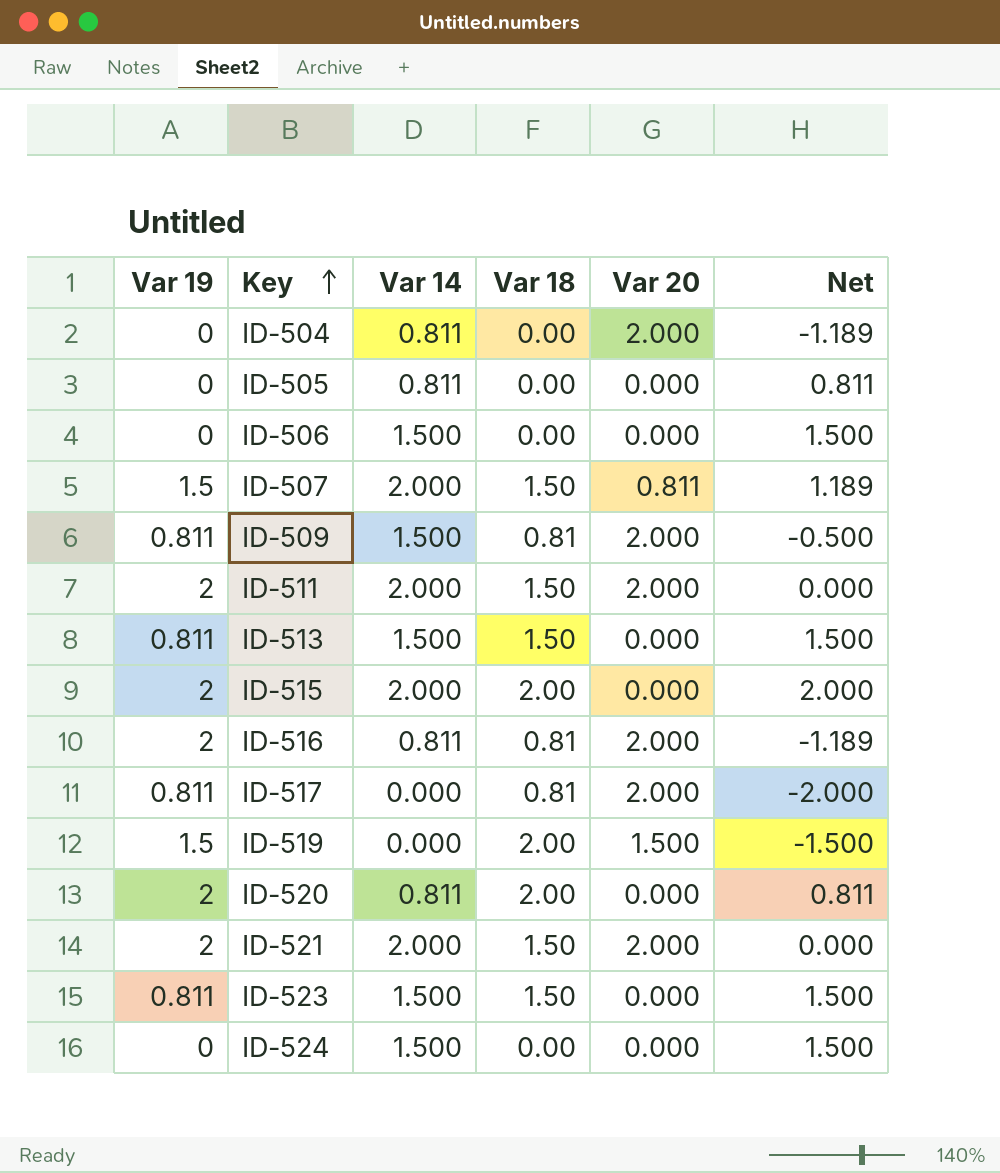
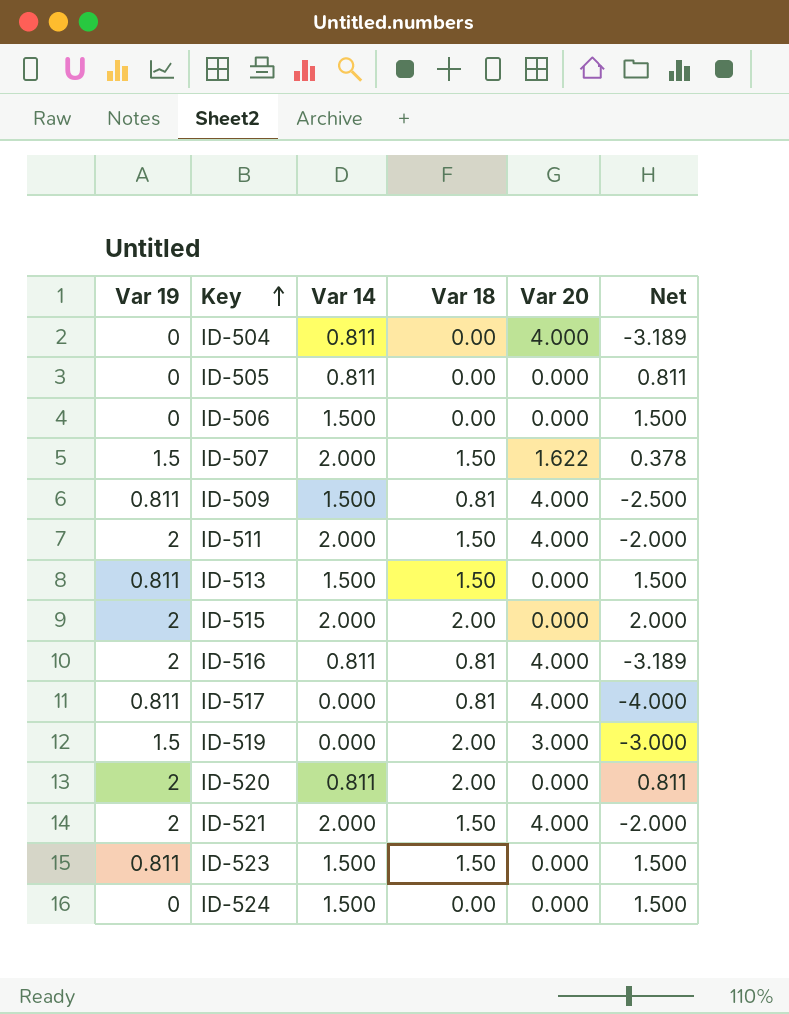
ID-504 | Var 20: 2.000 -> 4.000
ID-504 | Net: -1.189 -> -3.189
ID-507 | Var 20: 0.811 -> 1.622
ID-507 | Net: 1.189 -> 0.378
ID-509 | Var 20: 2.000 -> 4.000
ID-509 | Net: -0.500 -> -2.500
ID-511 | Var 20: 2.000 -> 4.000
ID-511 | Net: 0.000 -> -2.000
ID-516 | Var 20: 2.000 -> 4.000
ID-516 | Net: -1.189 -> -3.189
ID-517 | Var 20: 2.000 -> 4.000
ID-517 | Net: -2.000 -> -4.000
ID-519 | Var 20: 1.500 -> 3.000
ID-519 | Net: -1.500 -> -3.000
ID-521 | Var 20: 2.000 -> 4.000
ID-521 | Net: 0.000 -> -2.000

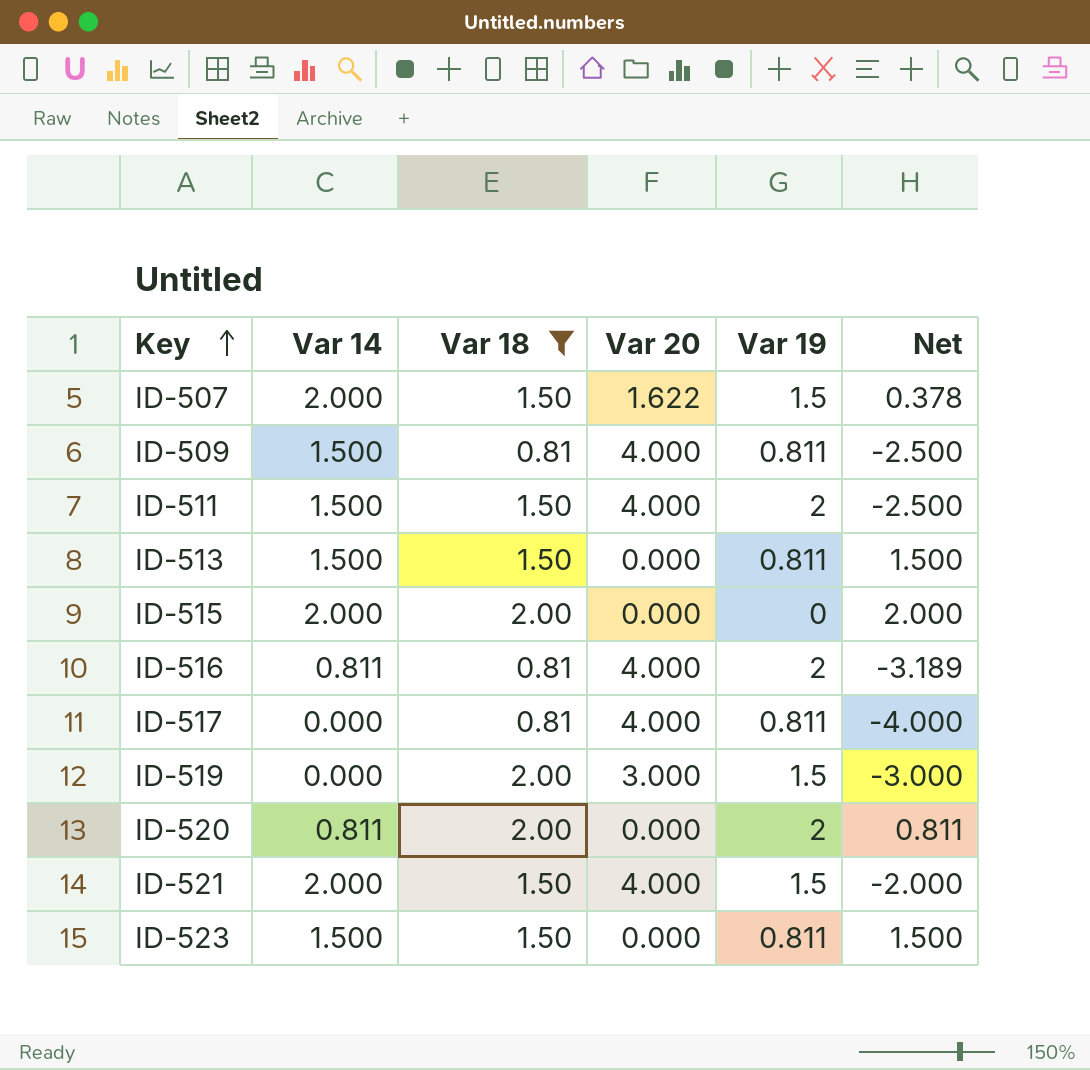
filter: none -> Var 18 != 0.00
column Var 19 | position: 1 -> 5
ID-511 | Var 14: 2.000 -> 1.500
ID-511 | Net: -2.000 -> -2.500
ID-515 | Var 19: 2 -> 0
ID-521 | Var 19: 2 -> 1.5

